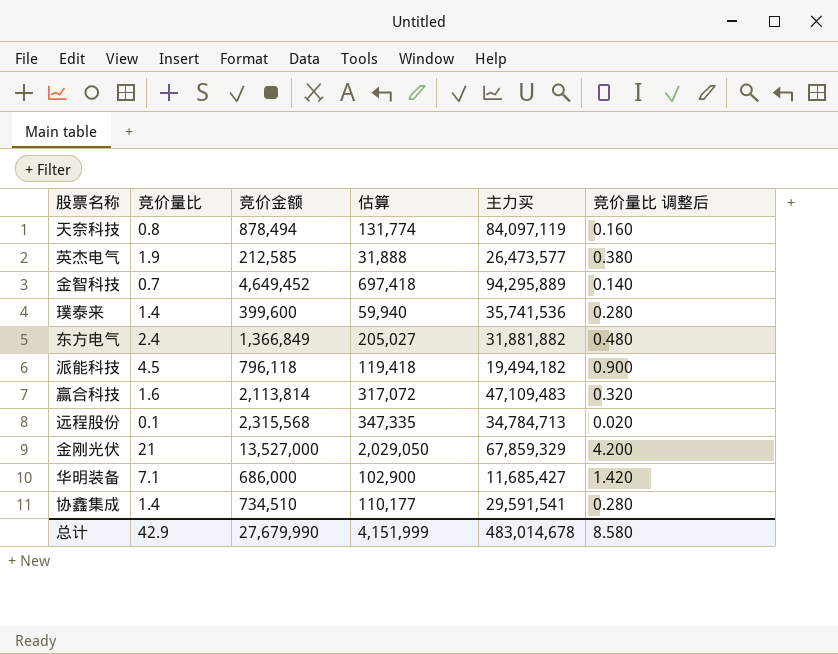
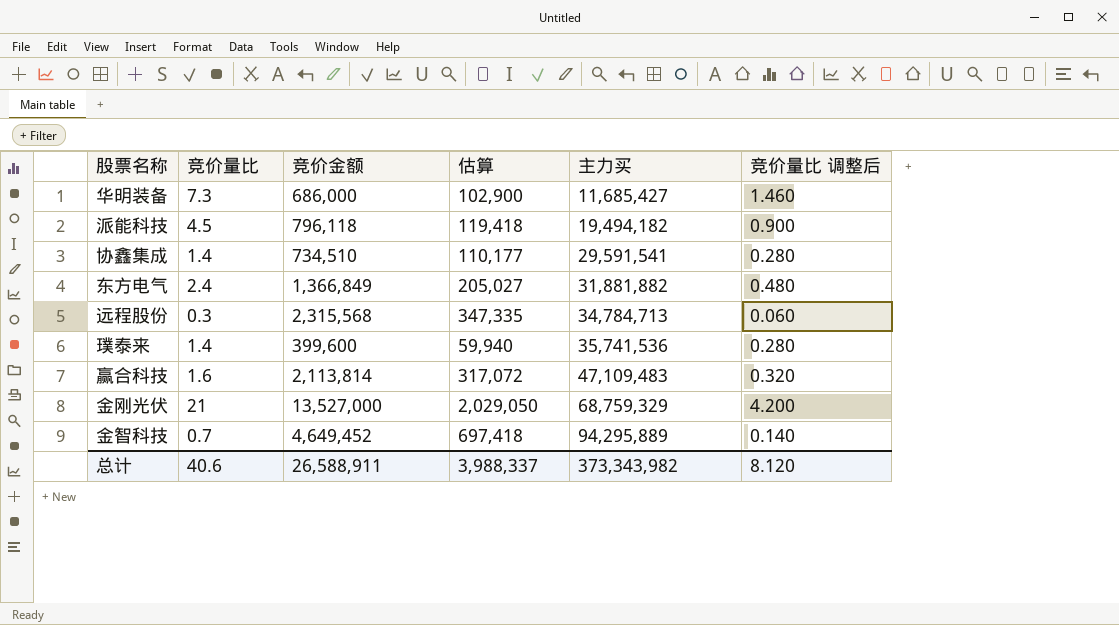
row order: none -> 主力买 ascending
row 天奈科技: 0.8 | 878,494 | 131,774 | 84,097,119 | 0.160 -> none
row 英杰电气: 1.9 | 212,585 | 31,888 | 26,473,577 | 0.380 -> none
华明装备 | 竞价量比: 7.1 -> 7.3
华明装备 | 竞价量比 调整后: 1.420 -> 1.460
远程股份 | 竞价量比: 0.1 -> 0.3
远程股份 | 竞价量比 调整后: 0.020 -> 0.060
金刚光伏 | 主力买: 67,859,329 -> 68,759,329
总计 | 竞价量比: 42.9 -> 40.6
总计 | 竞价金额: 27,679,990 -> 26,588,911
总计 | 估算: 4,151,999 -> 3,988,337
总计 | 主力买: 483,014,678 -> 373,343,982
总计 | 竞价量比 调整后: 8.580 -> 8.120

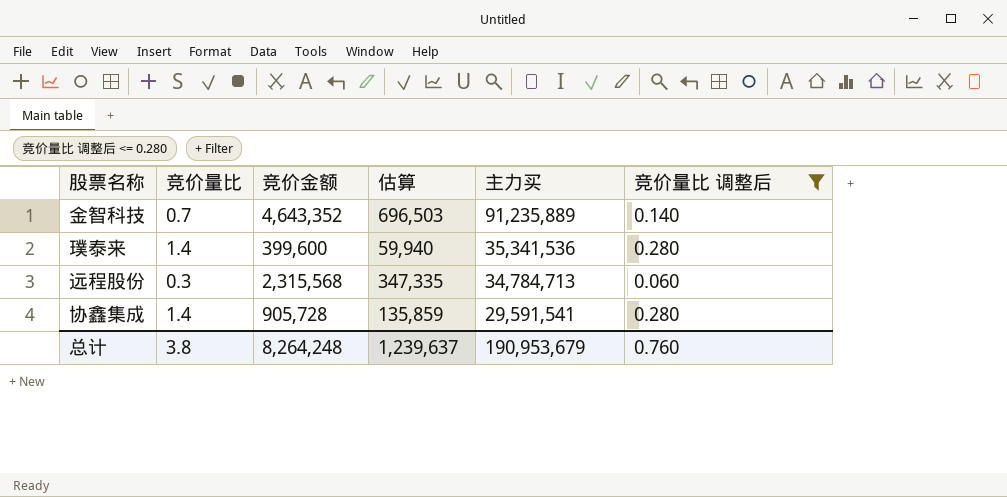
filter: none -> 竞价量比 调整后 <= 0.280
row order: 主力买 ascending -> 主力买 descending
金智科技 | 竞价金额: 4,649,452 -> 4,643,352
金智科技 | 估算: 697,418 -> 696,503
金智科技 | 主力买: 94,295,889 -> 91,235,889
璞泰来 | 主力买: 35,741,536 -> 35,341,536
协鑫集成 | 竞价金额: 734,510 -> 905,728
协鑫集成 | 估算: 110,177 -> 135,859
总计 | 竞价量比: 40.6 -> 3.8
总计 | 竞价金额: 26,588,911 -> 8,264,248
总计 | 估算: 3,988,337 -> 1,239,637
总计 | 主力买: 373,343,982 -> 190,953,679
总计 | 竞价量比 调整后: 8.120 -> 0.760

